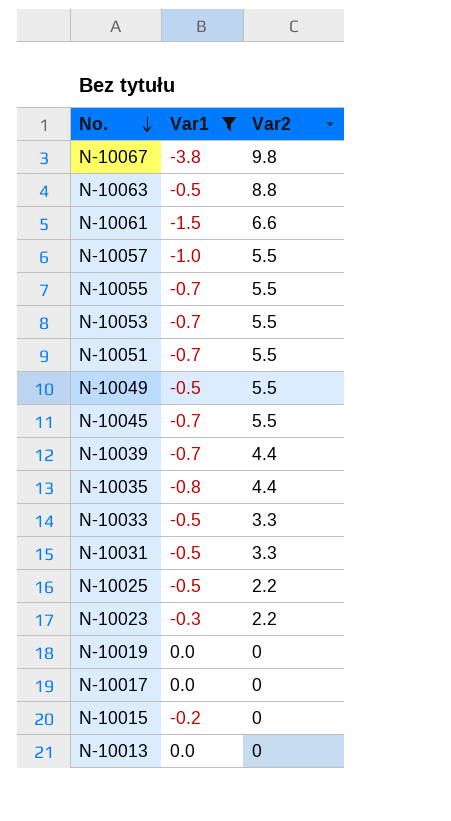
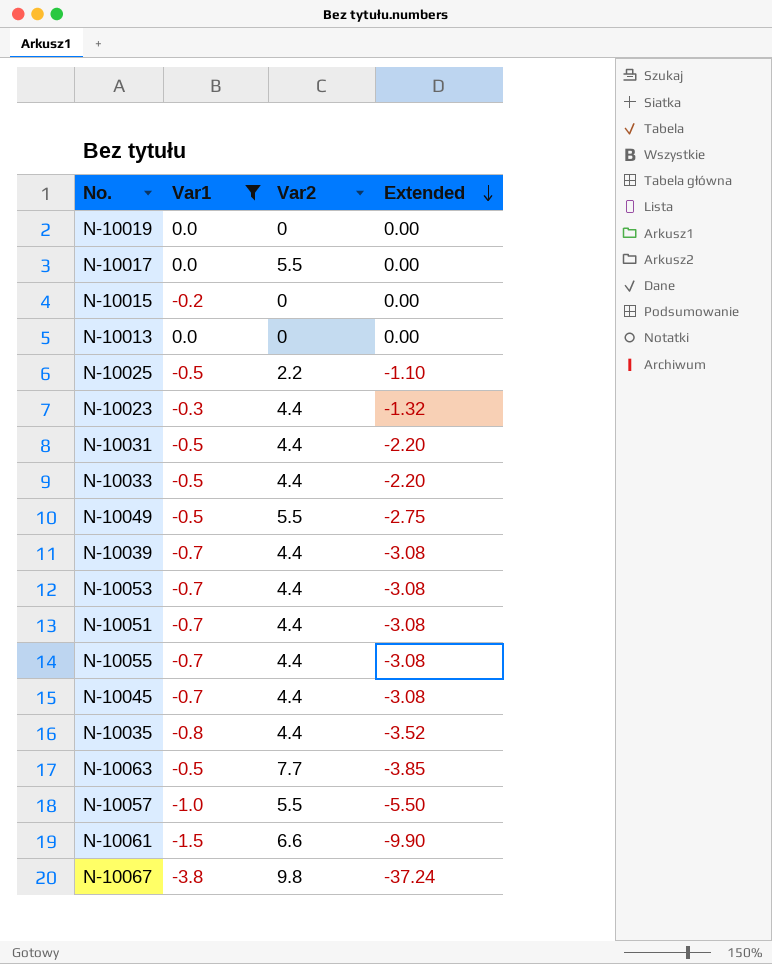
row order: No. descending -> Extended descending
column Extended | formula: none -> [Var1] * [Var2]
N-10017 | Var2: 0 -> 5.5
N-10023 | Var2: 2.2 -> 4.4
N-10031 | Var2: 3.3 -> 4.4
N-10033 | Var2: 3.3 -> 4.4
N-10053 | Var2: 5.5 -> 4.4
N-10051 | Var2: 5.5 -> 4.4
N-10055 | Var2: 5.5 -> 4.4
N-10045 | Var2: 5.5 -> 4.4
N-10063 | Var2: 8.8 -> 7.7

